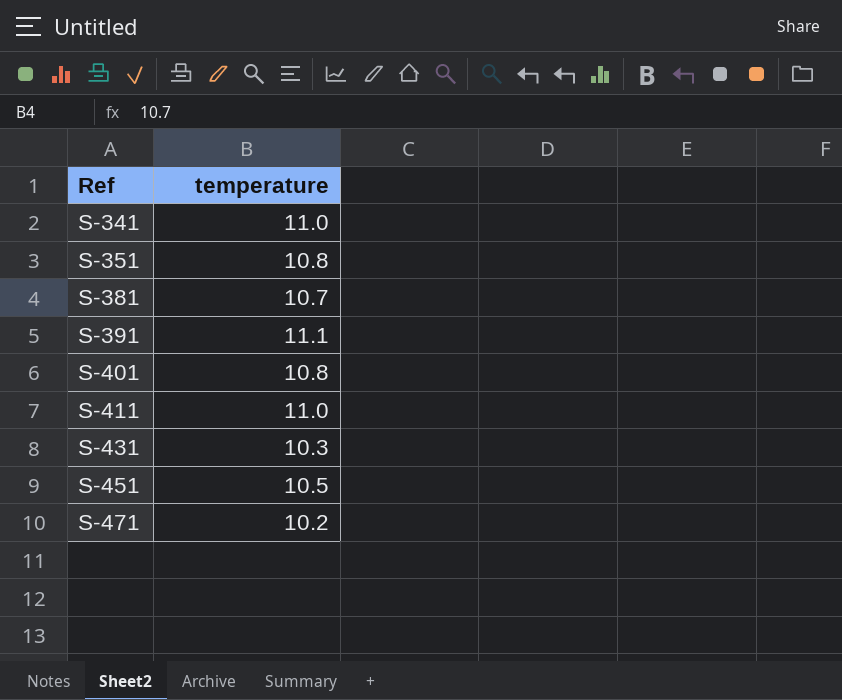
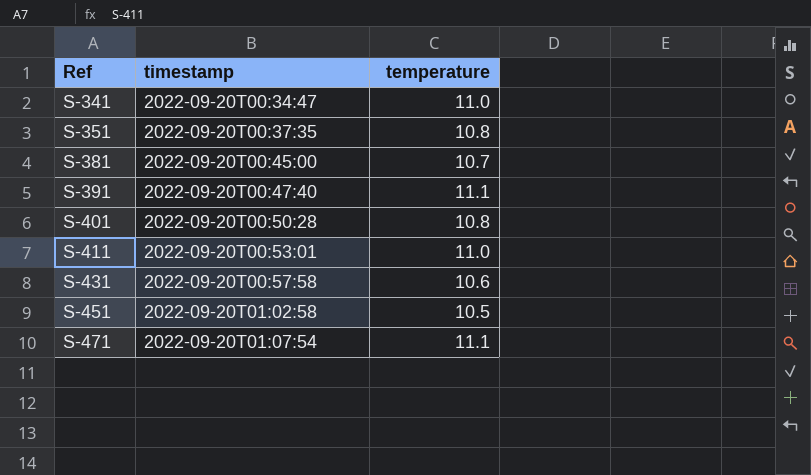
column timestamp | position: none -> 2
S-431 | temperature: 10.3 -> 10.6
S-471 | temperature: 10.2 -> 11.1

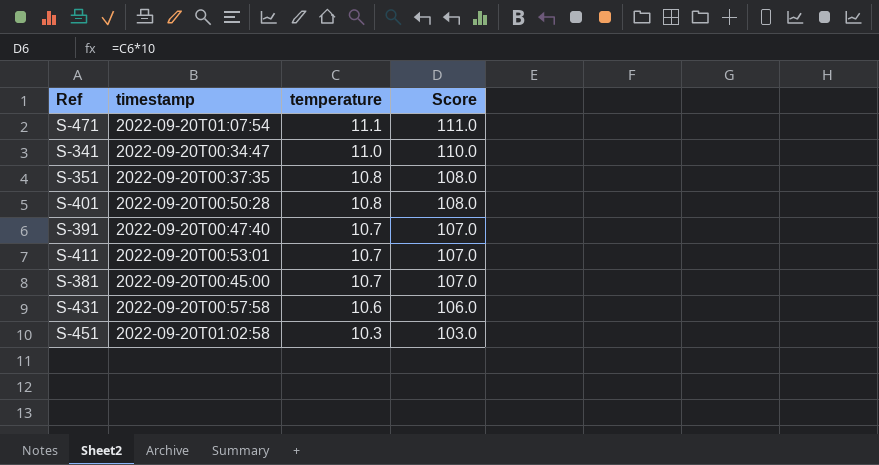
row order: Ref ascending -> temperature descending
column Score | formula: none -> [temperature] * 10
S-391 | temperature: 11.1 -> 10.7
S-411 | temperature: 11.0 -> 10.7
S-451 | temperature: 10.5 -> 10.3

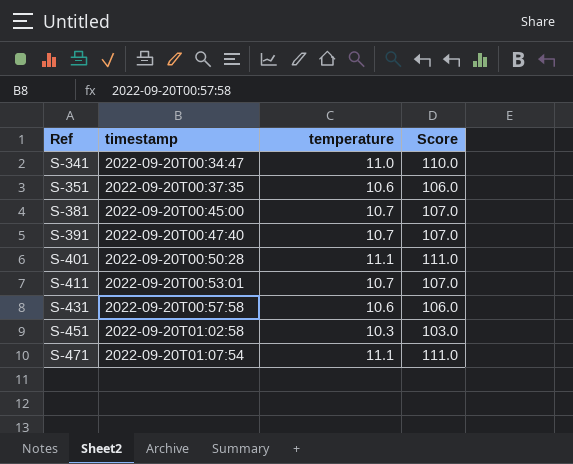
row order: temperature descending -> Ref ascending
S-351 | temperature: 10.8 -> 10.6
S-351 | Score: 108.0 -> 106.0
S-401 | temperature: 10.8 -> 11.1
S-401 | Score: 108.0 -> 111.0

